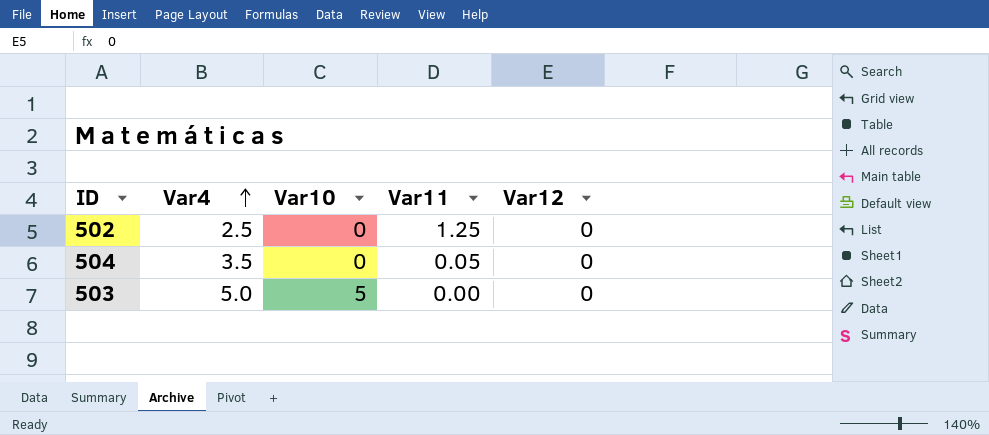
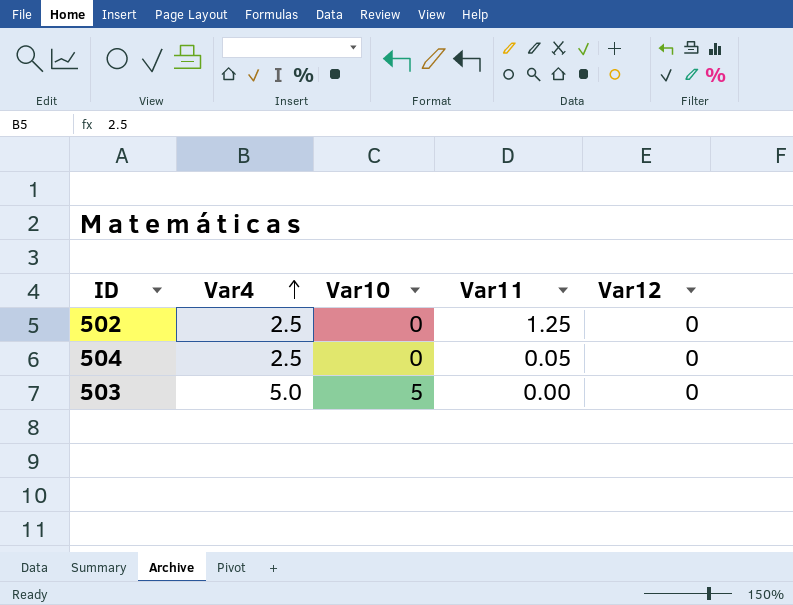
504 | Var4: 3.5 -> 2.5

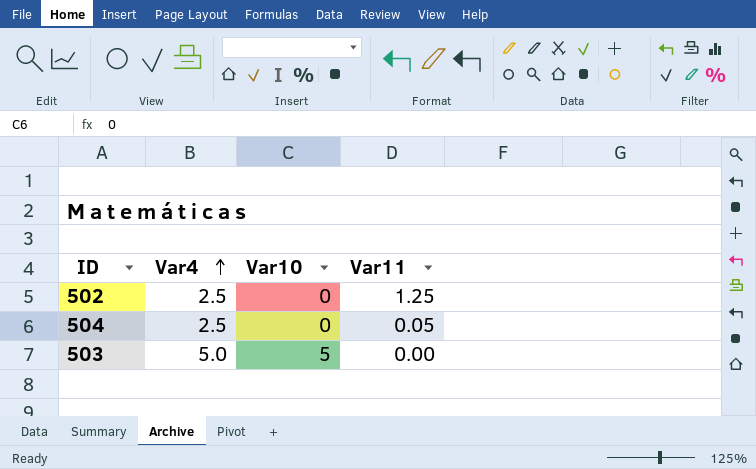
column Var12 | position: 5 -> none

